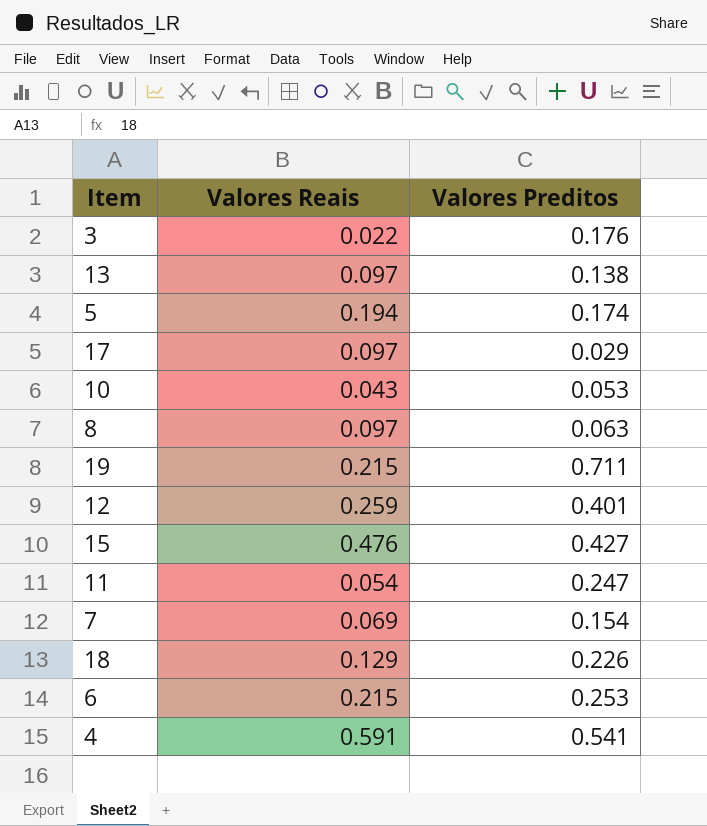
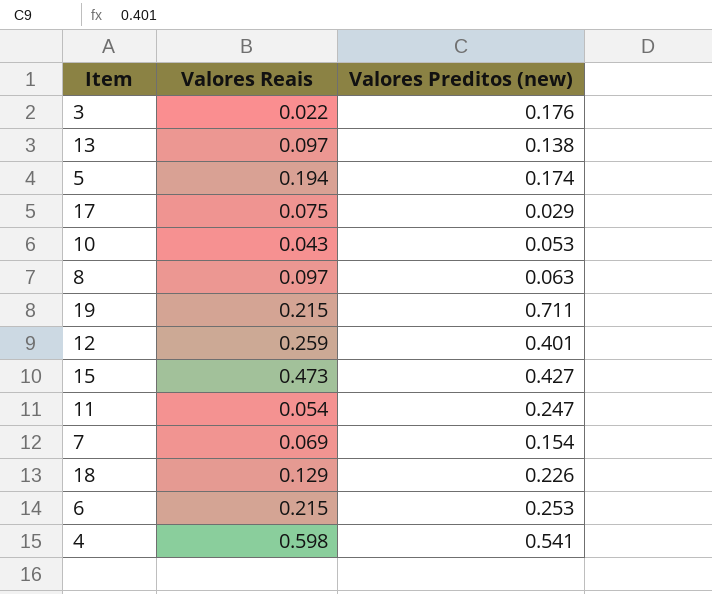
column name: Valores Preditos -> Valores Preditos (new)
17 | Valores Reais: 0.097 -> 0.075
15 | Valores Reais: 0.476 -> 0.473
4 | Valores Reais: 0.591 -> 0.598

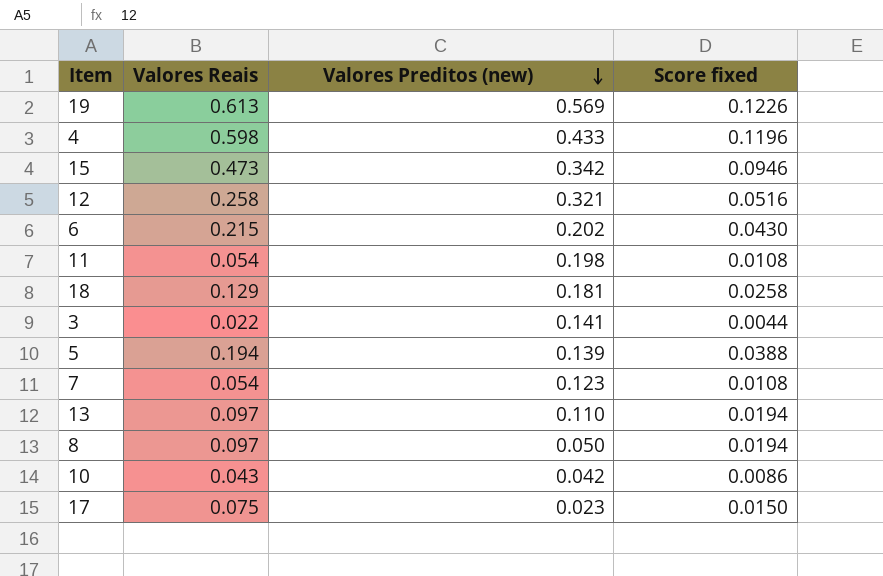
row order: none -> Valores Preditos (new) descending
column Score fixed | formula: none -> [Valores Reais] * 0.2
19 | Valores Reais: 0.215 -> 0.613
19 | Valores Preditos (new): 0.711 -> 0.569
4 | Valores Preditos (new): 0.541 -> 0.433
15 | Valores Preditos (new): 0.427 -> 0.342
12 | Valores Reais: 0.259 -> 0.258
12 | Valores Preditos (new): 0.401 -> 0.321
6 | Valores Preditos (new): 0.253 -> 0.202
11 | Valores Preditos (new): 0.247 -> 0.198
18 | Valores Preditos (new): 0.226 -> 0.181
3 | Valores Preditos (new): 0.176 -> 0.141
5 | Valores Preditos (new): 0.174 -> 0.139
7 | Valores Reais: 0.069 -> 0.054
7 | Valores Preditos (new): 0.154 -> 0.123
13 | Valores Preditos (new): 0.138 -> 0.110
8 | Valores Preditos (new): 0.063 -> 0.050
10 | Valores Preditos (new): 0.053 -> 0.042
17 | Valores Preditos (new): 0.029 -> 0.023

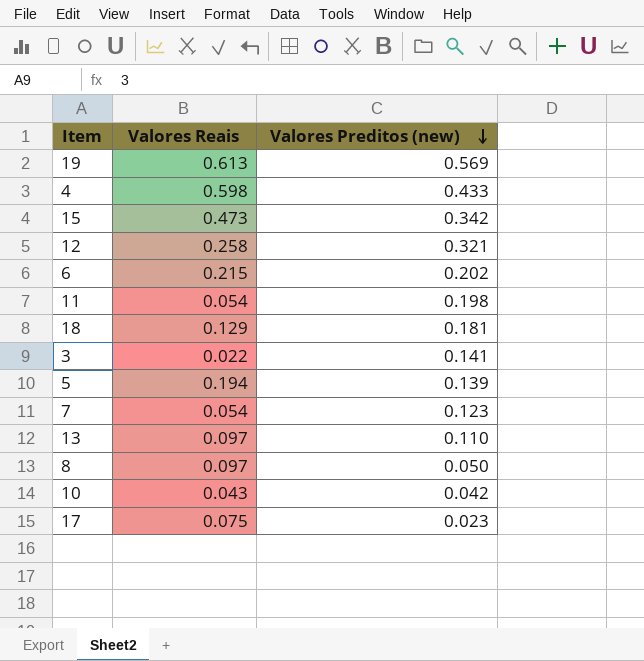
column Score fixed | formula: [Valores Reais] * 0.2 -> none

